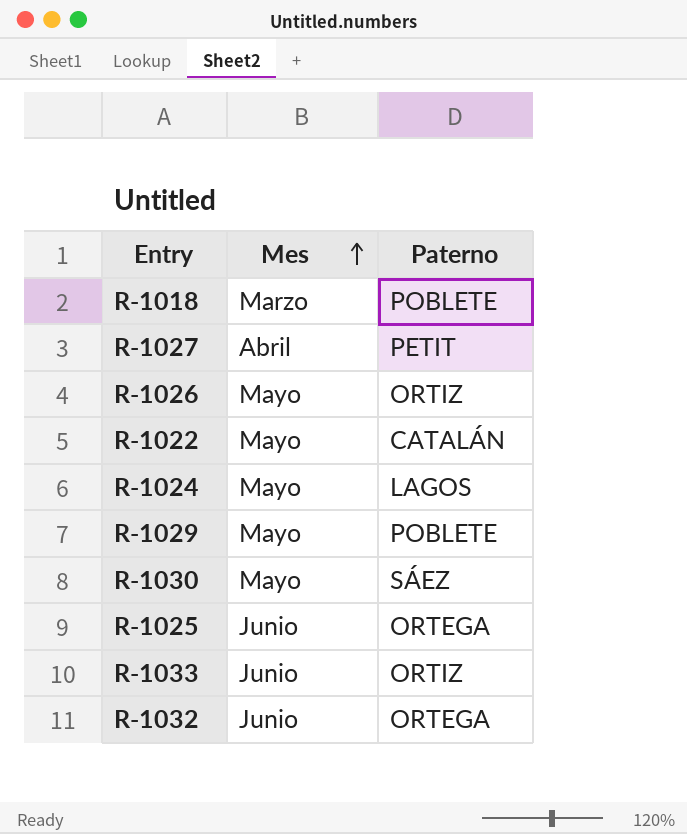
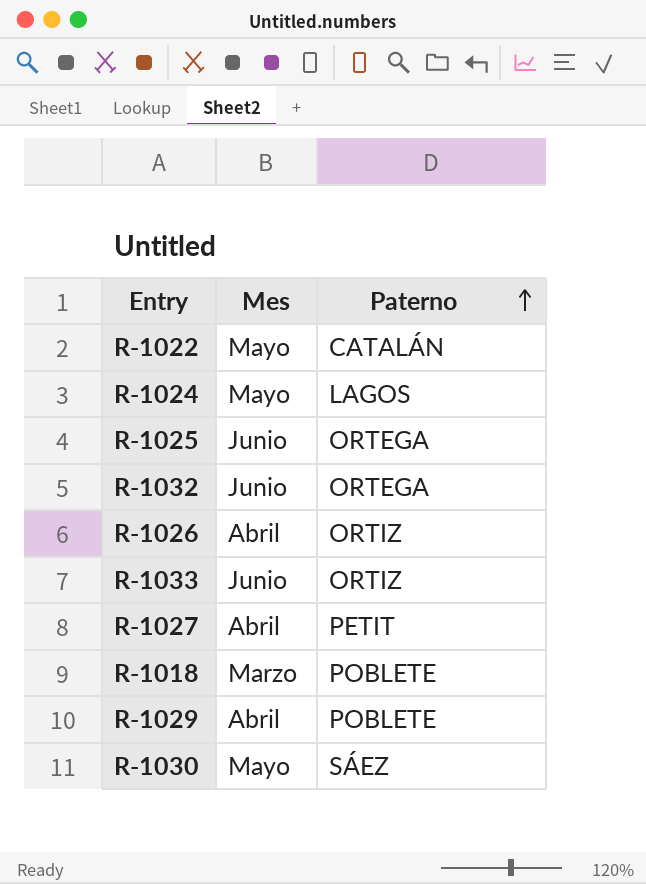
row order: Mes ascending -> Paterno ascending
R-1026 | Mes: Mayo -> Abril
R-1029 | Mes: Mayo -> Abril

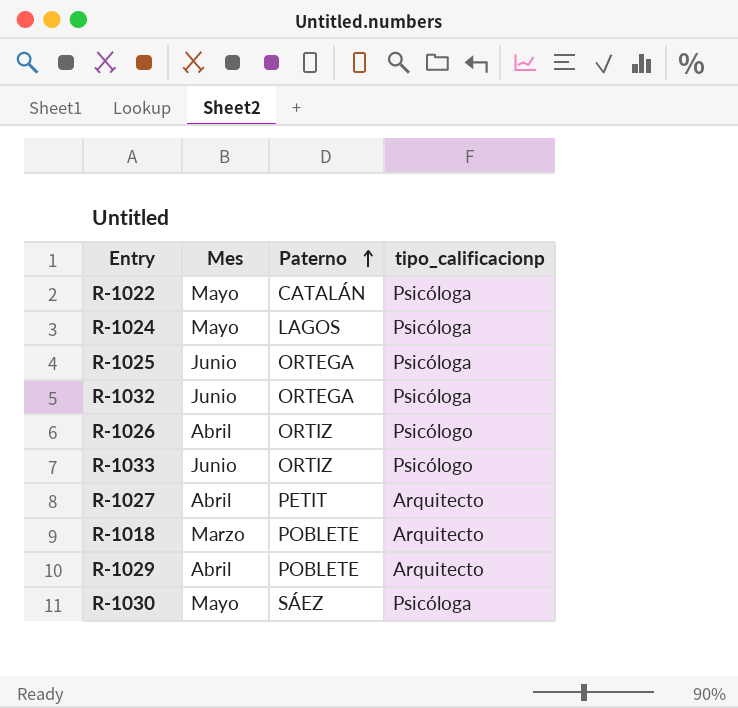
column tipo_calificacionp | position: none -> 4

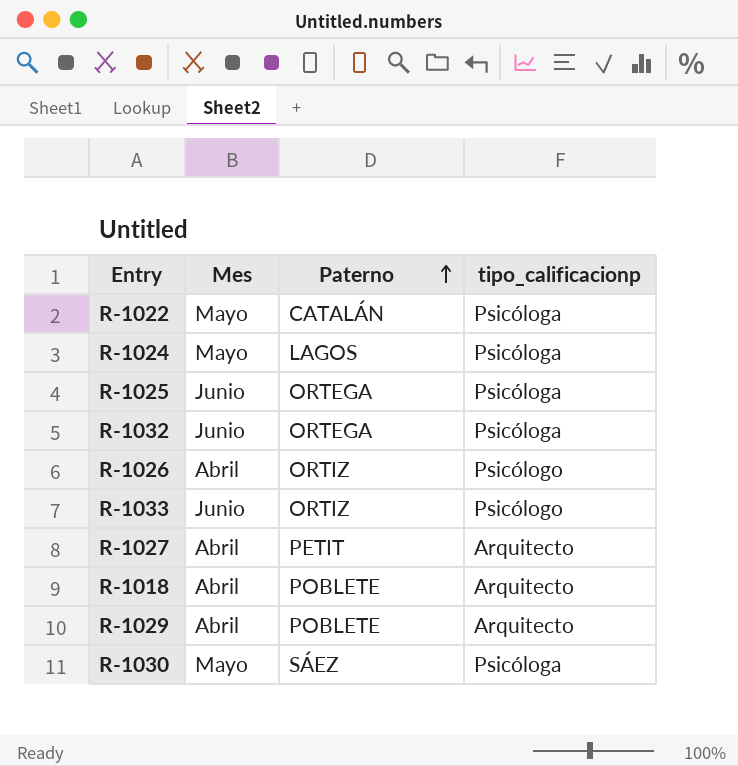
R-1018 | Mes: Marzo -> Abril

